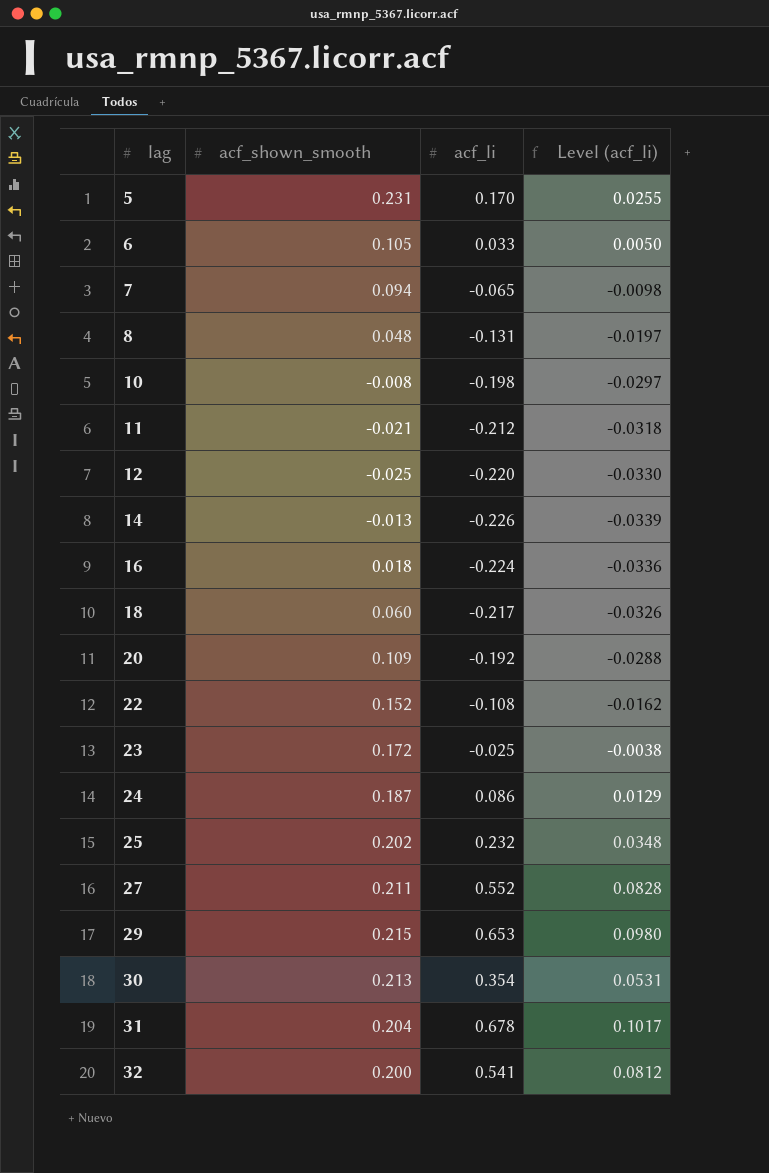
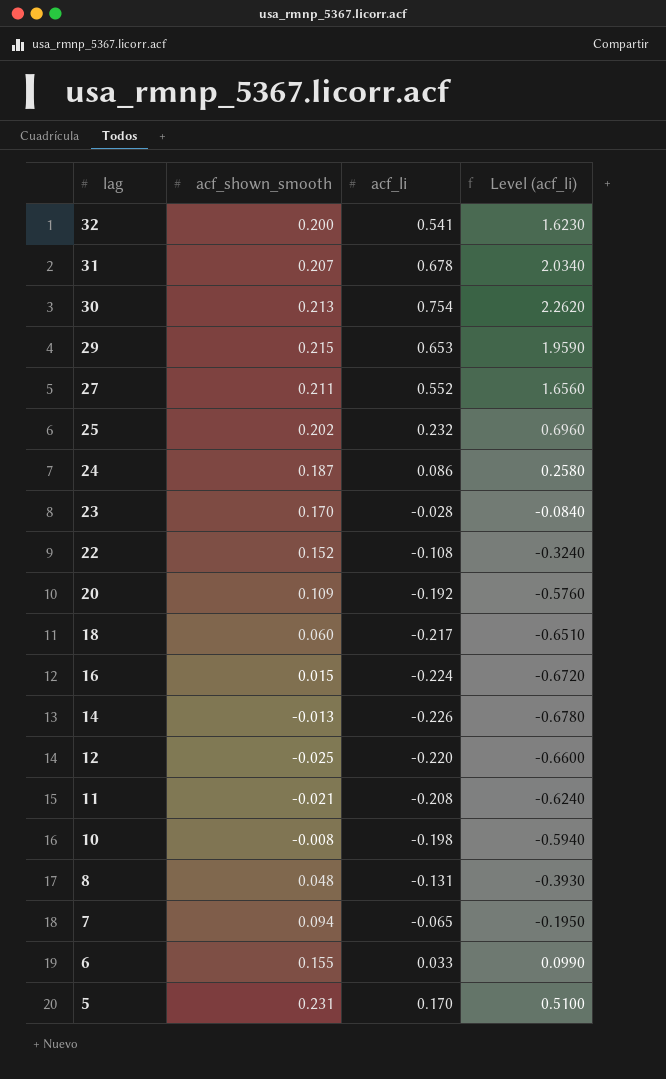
row order: lag ascending -> lag descending
column Level (acf_li) | formula: [acf_li] * 0.15 -> [acf_li] * 3
31 | acf_shown_smooth: 0.204 -> 0.207
30 | acf_li: 0.354 -> 0.754
23 | acf_shown_smooth: 0.172 -> 0.170
23 | acf_li: -0.025 -> -0.028
16 | acf_shown_smooth: 0.018 -> 0.015
11 | acf_li: -0.212 -> -0.208
6 | acf_shown_smooth: 0.105 -> 0.155

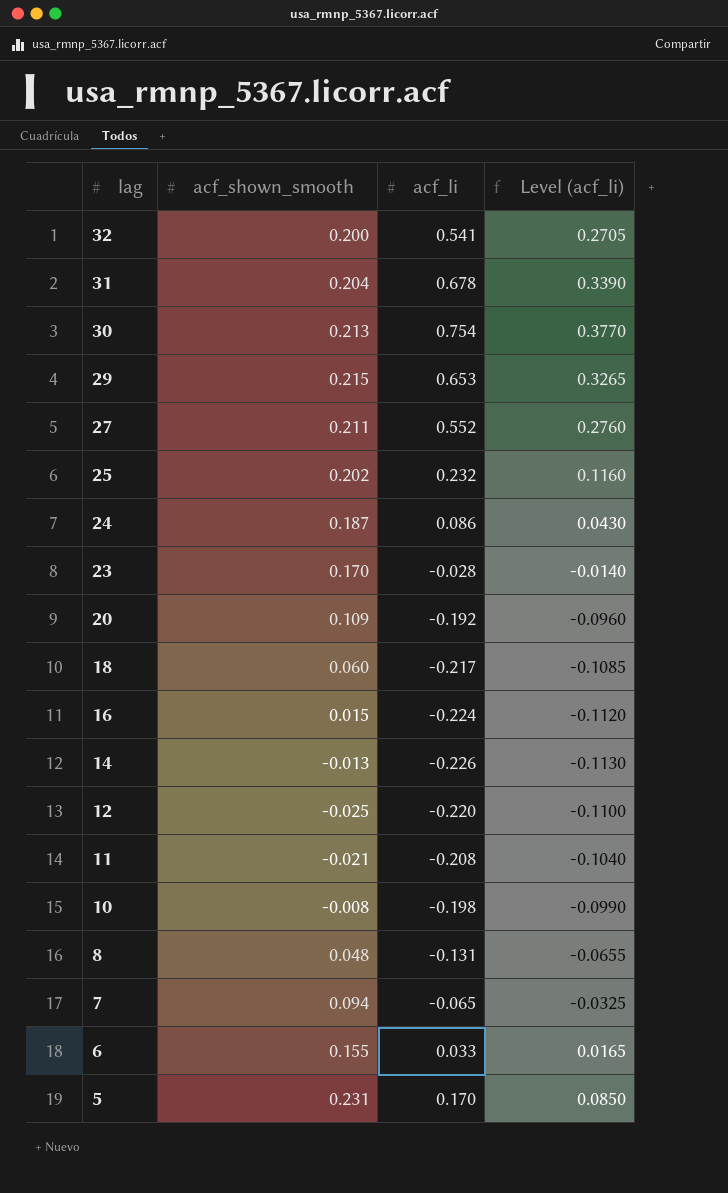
column Level (acf_li) | formula: [acf_li] * 3 -> [acf_li] * 0.5
row 22: 0.152 | -0.108 | -0.3240 -> none
31 | acf_shown_smooth: 0.207 -> 0.204

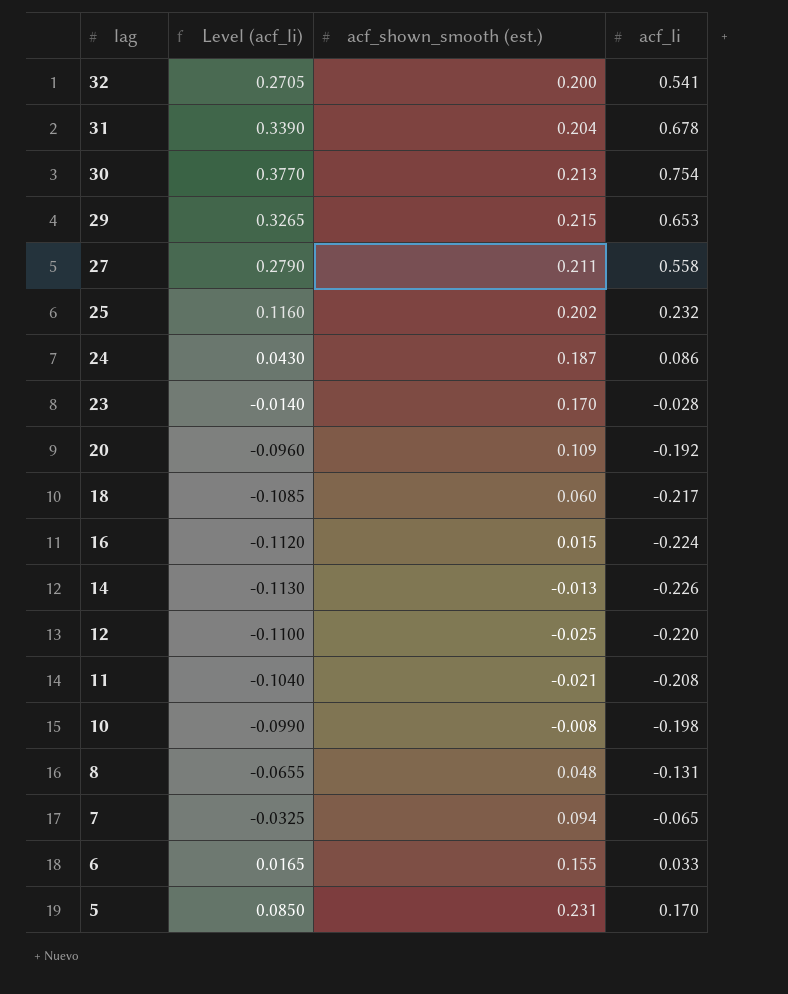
column Level (acf_li) | position: 4 -> 2
column name: acf_shown_smooth -> acf_shown_smooth (est.)
27 | Level (acf_li): 0.2760 -> 0.2790
27 | acf_li: 0.552 -> 0.558

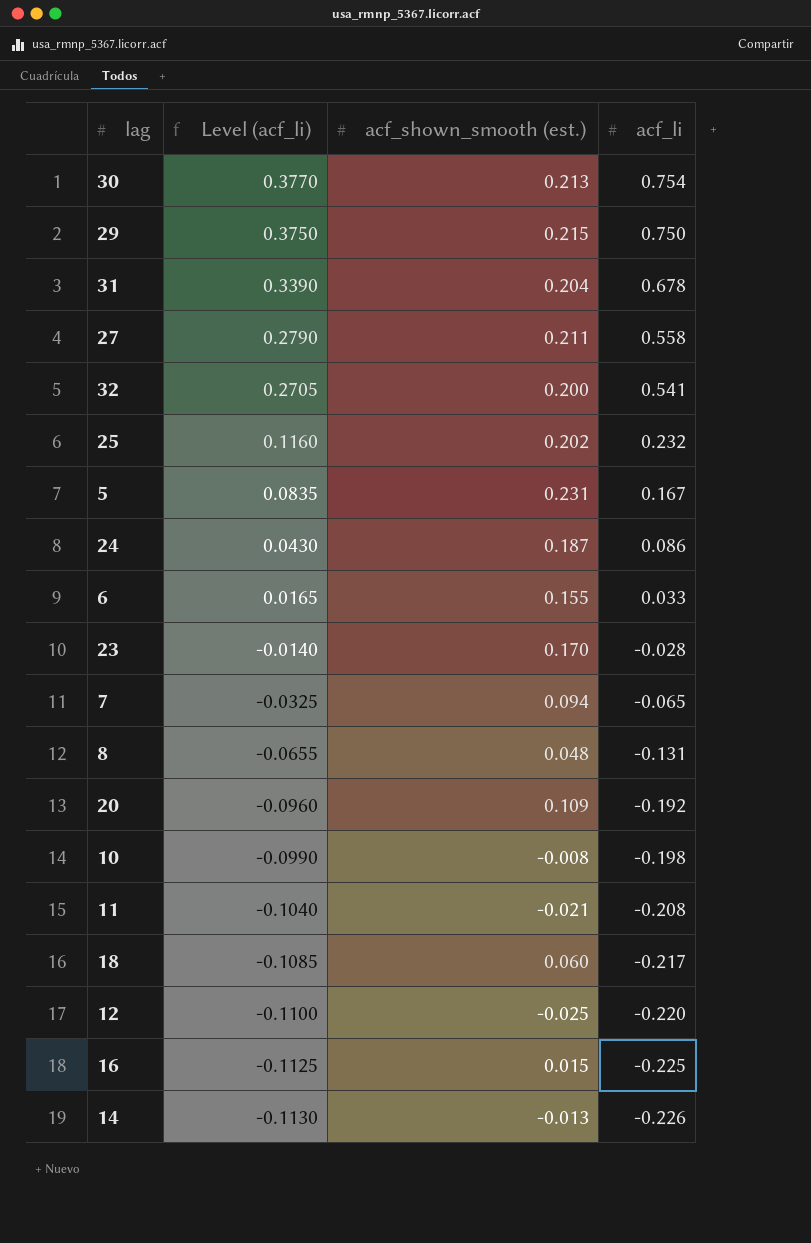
row order: lag descending -> Level (acf_li) descending
29 | Level (acf_li): 0.3265 -> 0.3750
29 | acf_li: 0.653 -> 0.750
5 | Level (acf_li): 0.0850 -> 0.0835
5 | acf_li: 0.170 -> 0.167
16 | Level (acf_li): -0.1120 -> -0.1125
16 | acf_li: -0.224 -> -0.225

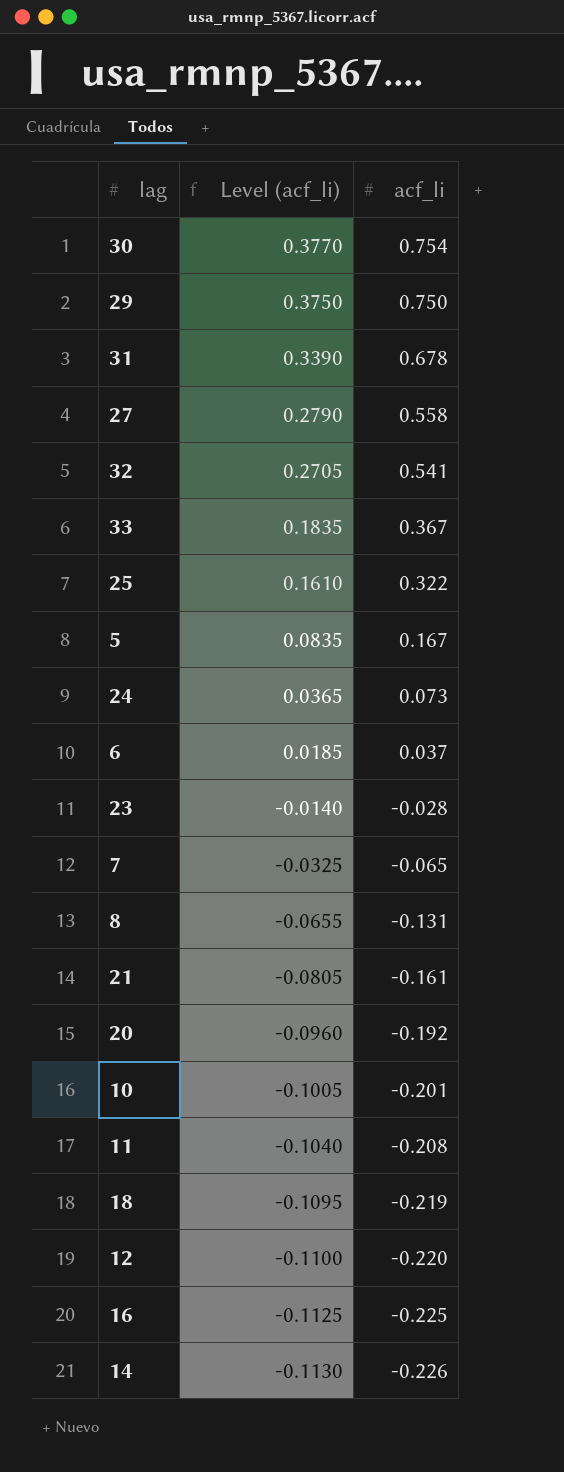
column acf_shown_smooth (est.) | position: 3 -> none
row 33: none -> 0.1835 | 0.367
25 | Level (acf_li): 0.1160 -> 0.1610
25 | acf_li: 0.232 -> 0.322
24 | Level (acf_li): 0.0430 -> 0.0365
24 | acf_li: 0.086 -> 0.073
6 | Level (acf_li): 0.0165 -> 0.0185
6 | acf_li: 0.033 -> 0.037
row 21: none -> -0.0805 | -0.161
10 | Level (acf_li): -0.0990 -> -0.1005
10 | acf_li: -0.198 -> -0.201
18 | Level (acf_li): -0.1085 -> -0.1095
18 | acf_li: -0.217 -> -0.219

